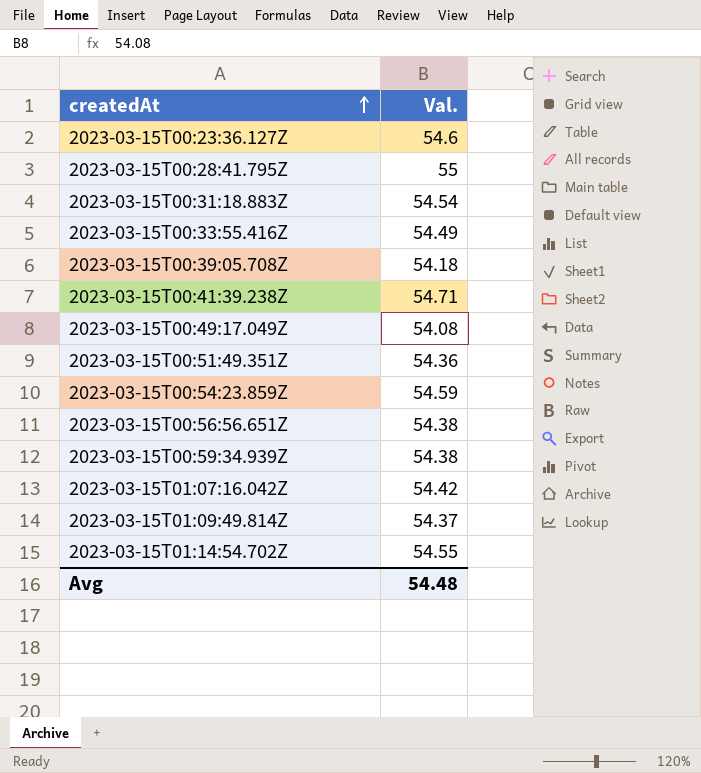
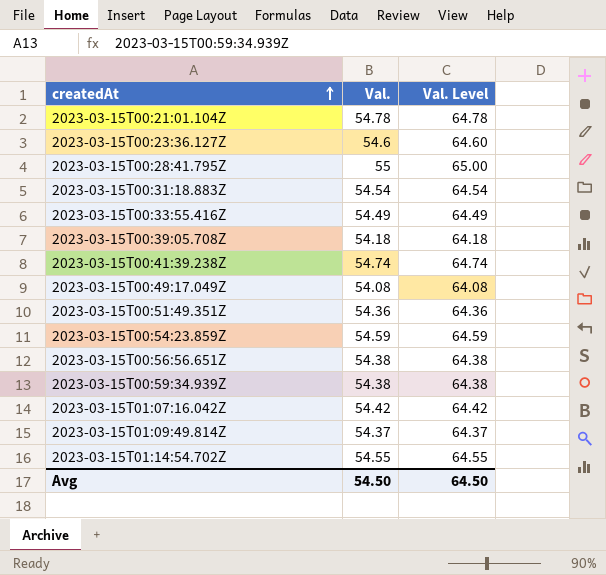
column Val. Level | formula: none -> [Val.] + 10
row 2023-03-15T00:21:01.104Z: none -> 54.78 | 64.78
2023-03-15T00:41:39.238Z | Val.: 54.71 -> 54.74
Avg | Val.: 54.48 -> 54.50

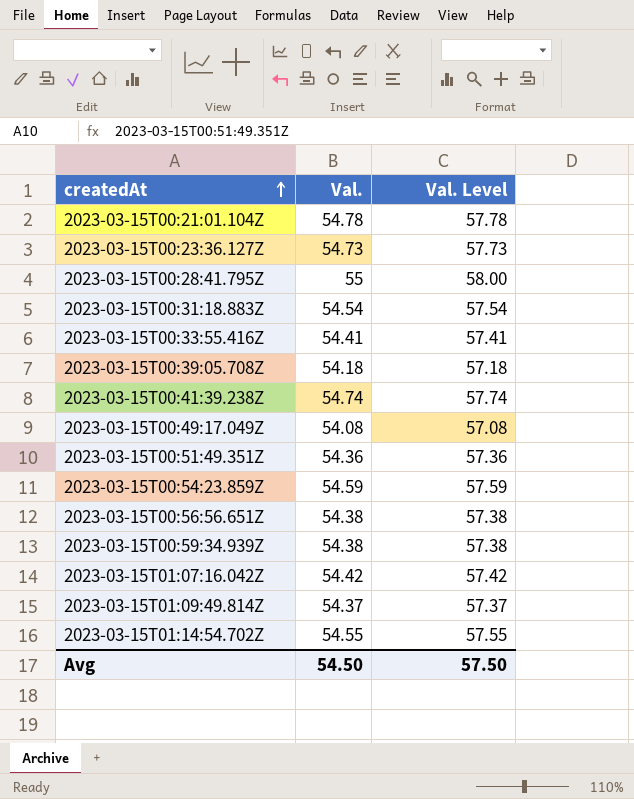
column Val. Level | formula: [Val.] + 10 -> [Val.] + 3
2023-03-15T00:23:36.127Z | Val.: 54.6 -> 54.73
2023-03-15T00:33:55.416Z | Val.: 54.49 -> 54.41
Avg | Val. Level: 64.50 -> 57.50

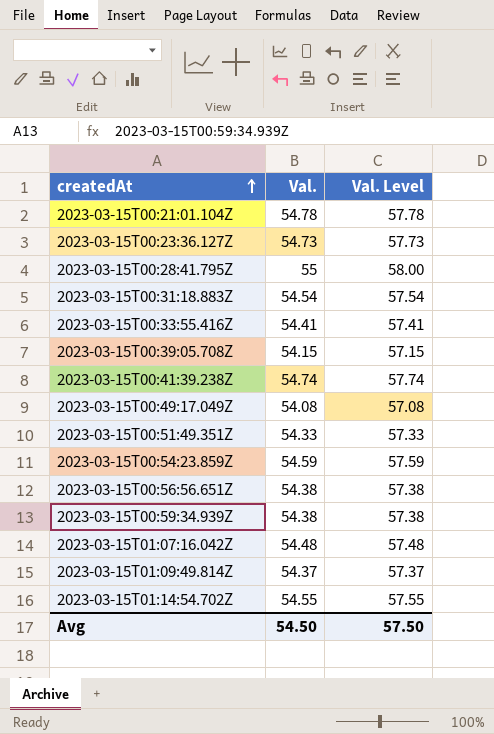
2023-03-15T00:39:05.708Z | Val.: 54.18 -> 54.15
2023-03-15T00:39:05.708Z | Val. Level: 57.18 -> 57.15
2023-03-15T00:51:49.351Z | Val.: 54.36 -> 54.33
2023-03-15T00:51:49.351Z | Val. Level: 57.36 -> 57.33
2023-03-15T01:07:16.042Z | Val.: 54.42 -> 54.48
2023-03-15T01:07:16.042Z | Val. Level: 57.42 -> 57.48

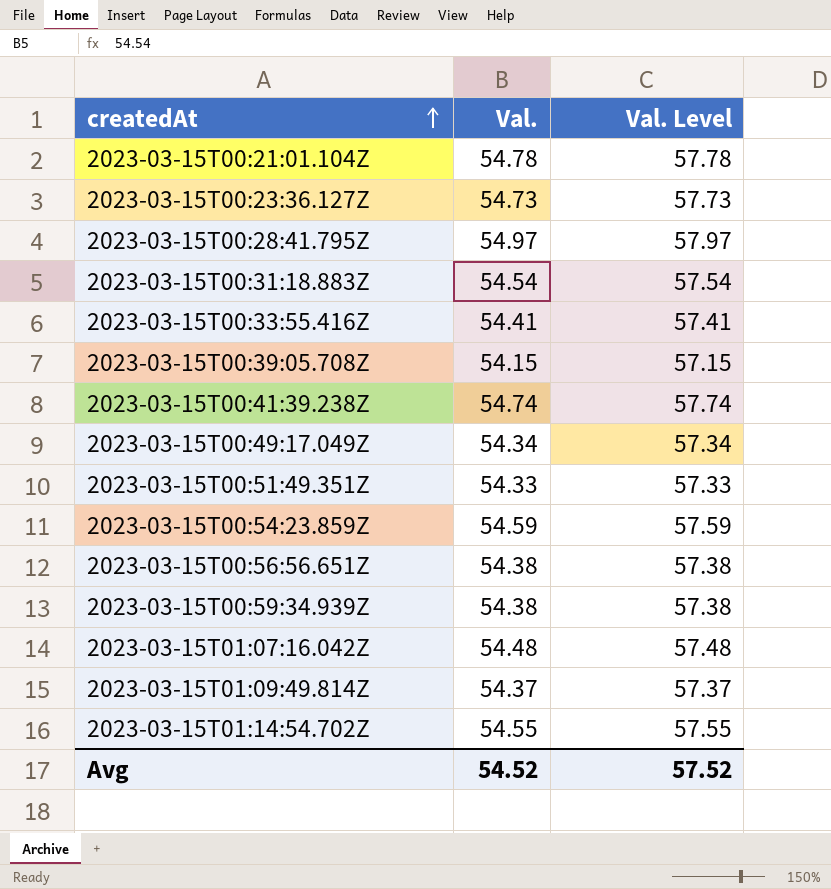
2023-03-15T00:28:41.795Z | Val.: 55 -> 54.97
2023-03-15T00:28:41.795Z | Val. Level: 58.00 -> 57.97
2023-03-15T00:49:17.049Z | Val.: 54.08 -> 54.34
2023-03-15T00:49:17.049Z | Val. Level: 57.08 -> 57.34
Avg | Val.: 54.50 -> 54.52
Avg | Val. Level: 57.50 -> 57.52

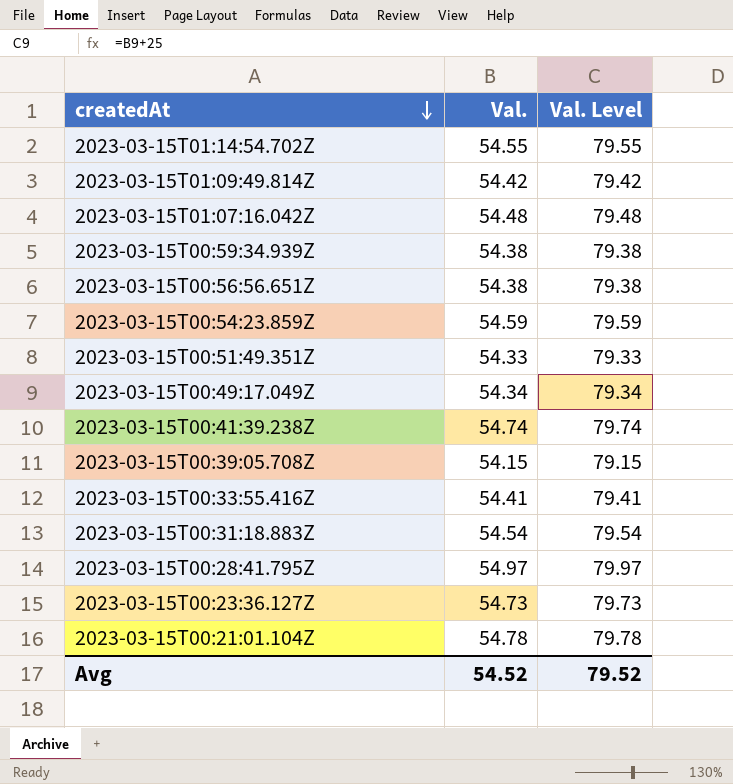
row order: createdAt ascending -> createdAt descending
column Val. Level | formula: [Val.] + 3 -> [Val.] + 25
2023-03-15T01:09:49.814Z | Val.: 54.37 -> 54.42
Avg | Val. Level: 57.52 -> 79.52

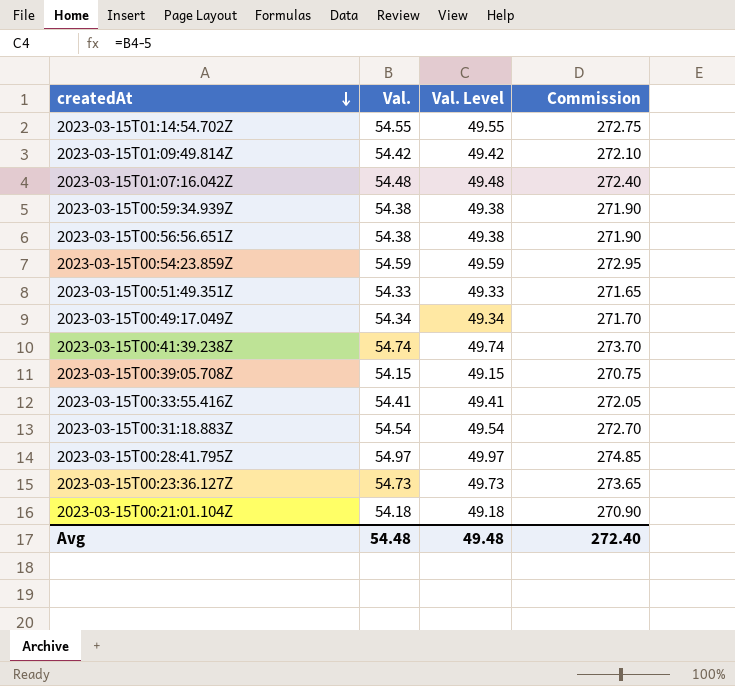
column Val. Level | formula: [Val.] + 25 -> [Val.] - 5
column Commission | formula: none -> [Val.] * 5
2023-03-15T00:21:01.104Z | Val.: 54.78 -> 54.18
Avg | Val.: 54.52 -> 54.48
Avg | Val. Level: 79.52 -> 49.48

